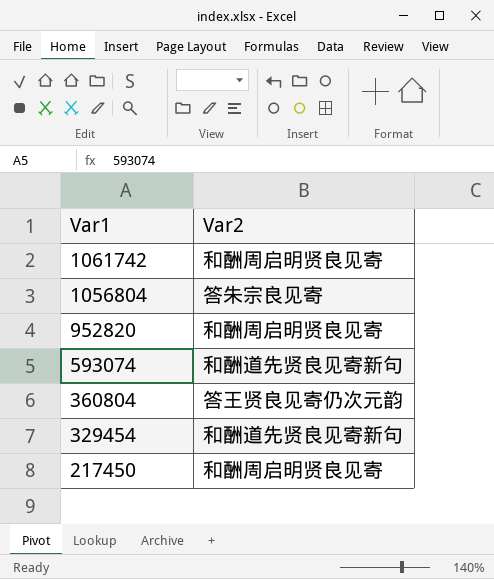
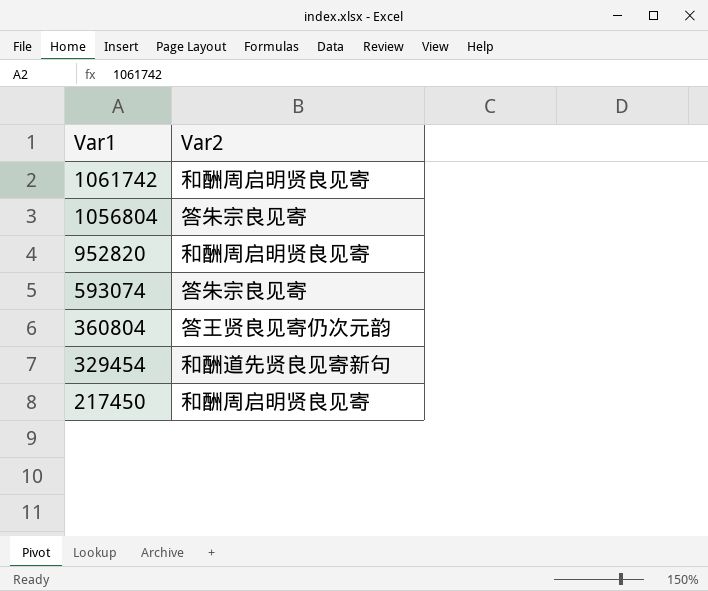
593074 | Var2: 和酬道先贤良见寄新句 -> 答朱宗良见寄

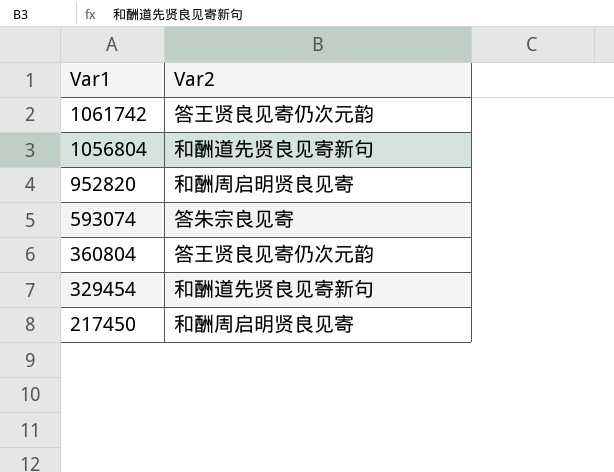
1061742 | Var2: 和酬周启明贤良见寄 -> 答王贤良见寄仍次元韵
1056804 | Var2: 答朱宗良见寄 -> 和酬道先贤良见寄新句

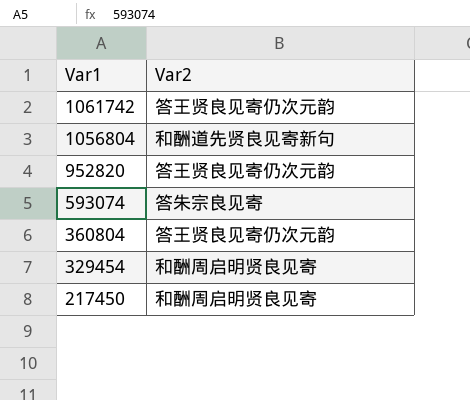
952820 | Var2: 和酬周启明贤良见寄 -> 答王贤良见寄仍次元韵
329454 | Var2: 和酬道先贤良见寄新句 -> 和酬周启明贤良见寄

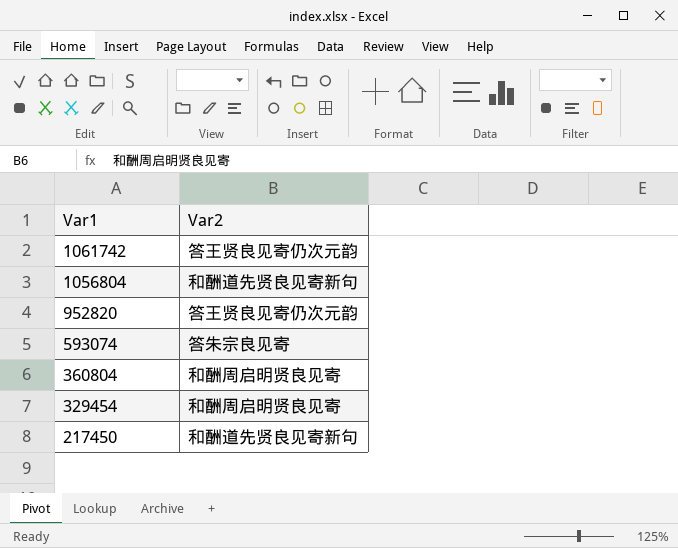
360804 | Var2: 答王贤良见寄仍次元韵 -> 和酬周启明贤良见寄
217450 | Var2: 和酬周启明贤良见寄 -> 和酬道先贤良见寄新句

